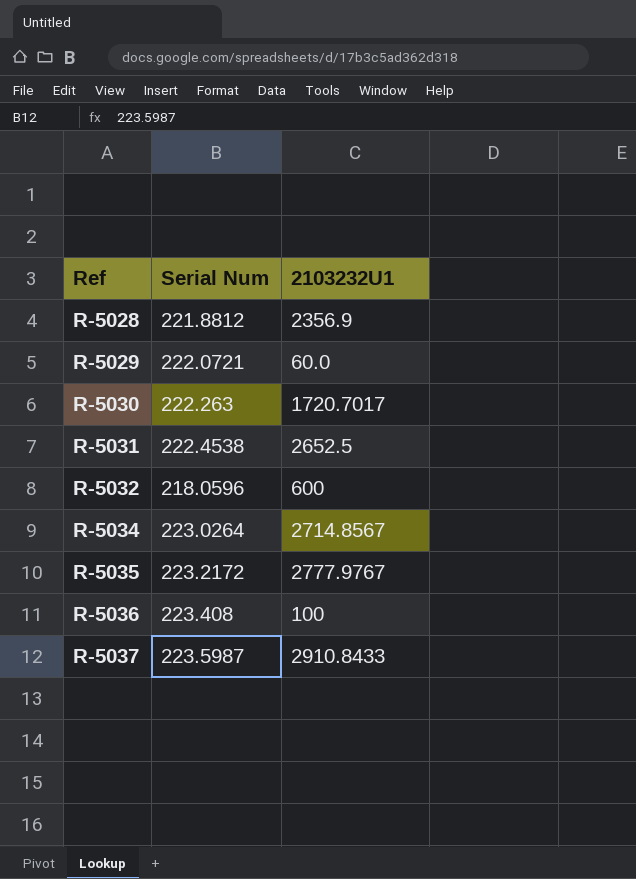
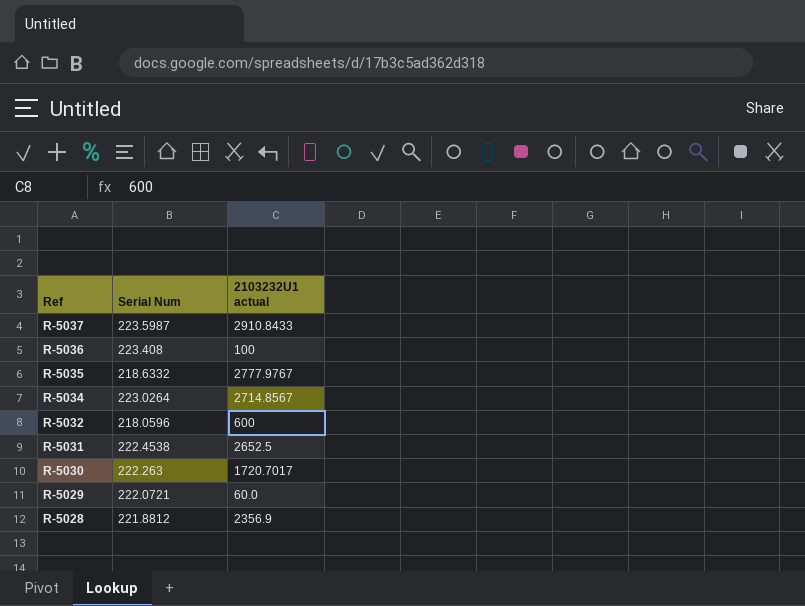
row order: Ref ascending -> Ref descending
column name: 2103232U1 -> 2103232U1 actual
R-5035 | Serial Num: 223.2172 -> 218.6332

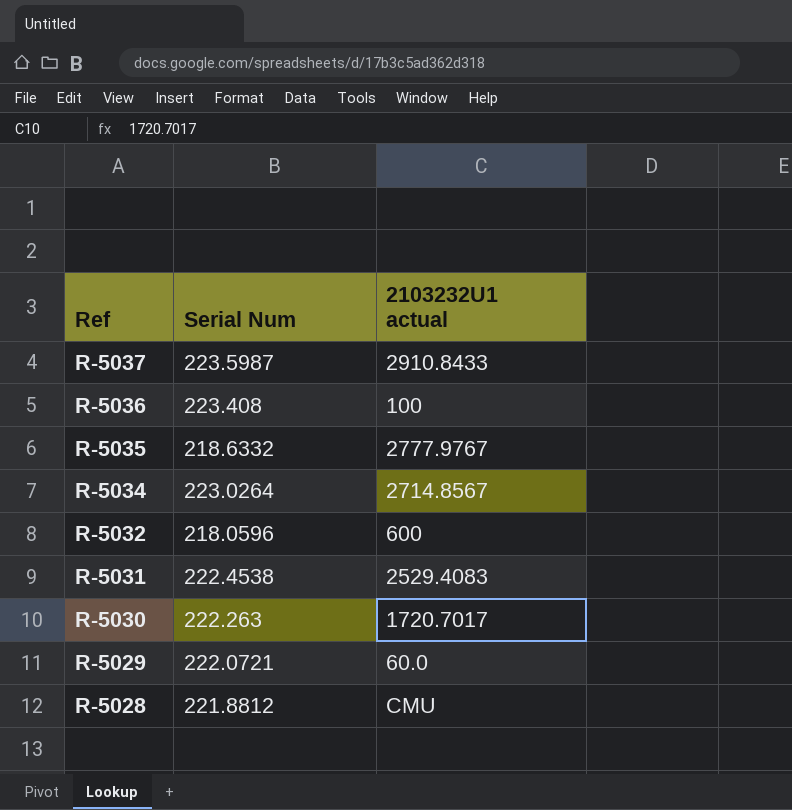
R-5031 | 2103232U1 actual: 2652.5 -> 2529.4083
R-5028 | 2103232U1 actual: 2356.9 -> CMU

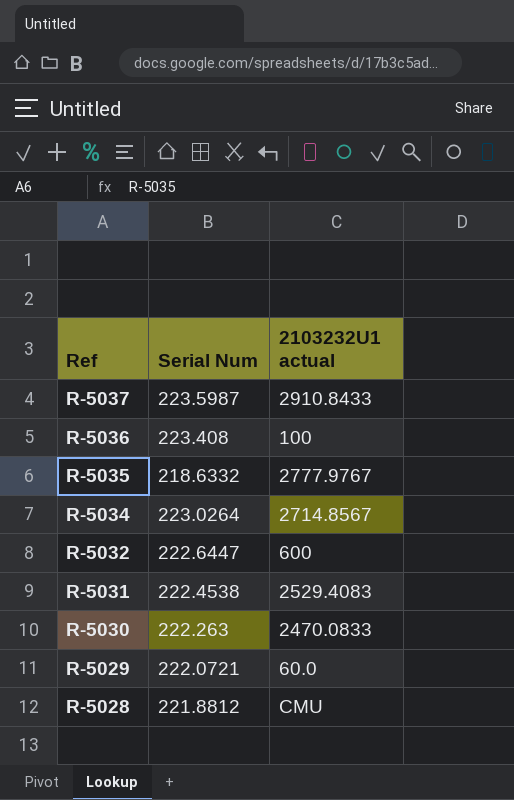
R-5032 | Serial Num: 218.0596 -> 222.6447
R-5030 | 2103232U1 actual: 1720.7017 -> 2470.0833

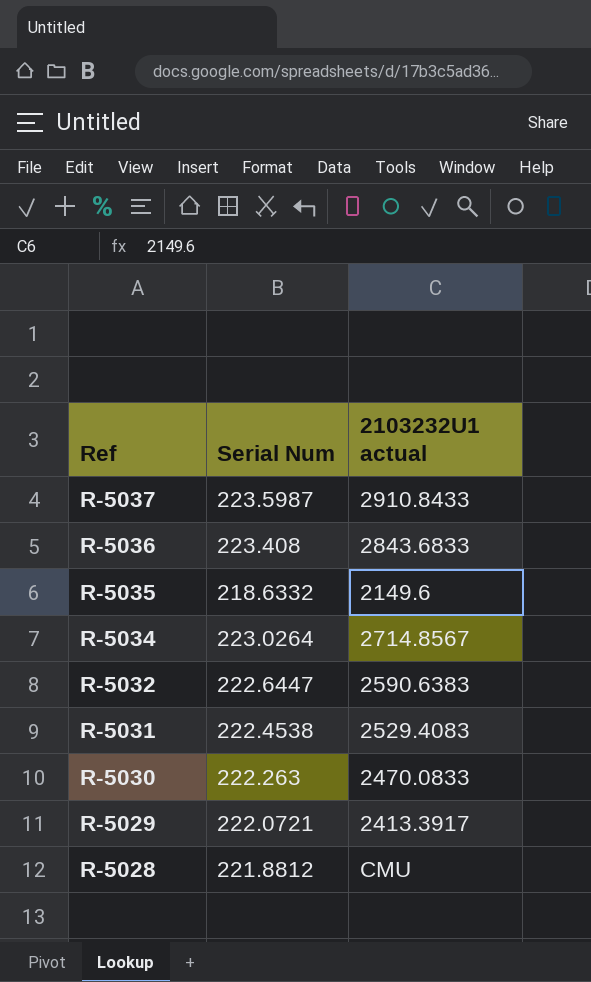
R-5036 | 2103232U1 actual: 100 -> 2843.6833
R-5035 | 2103232U1 actual: 2777.9767 -> 2149.6
R-5032 | 2103232U1 actual: 600 -> 2590.6383
R-5029 | 2103232U1 actual: 60.0 -> 2413.3917

